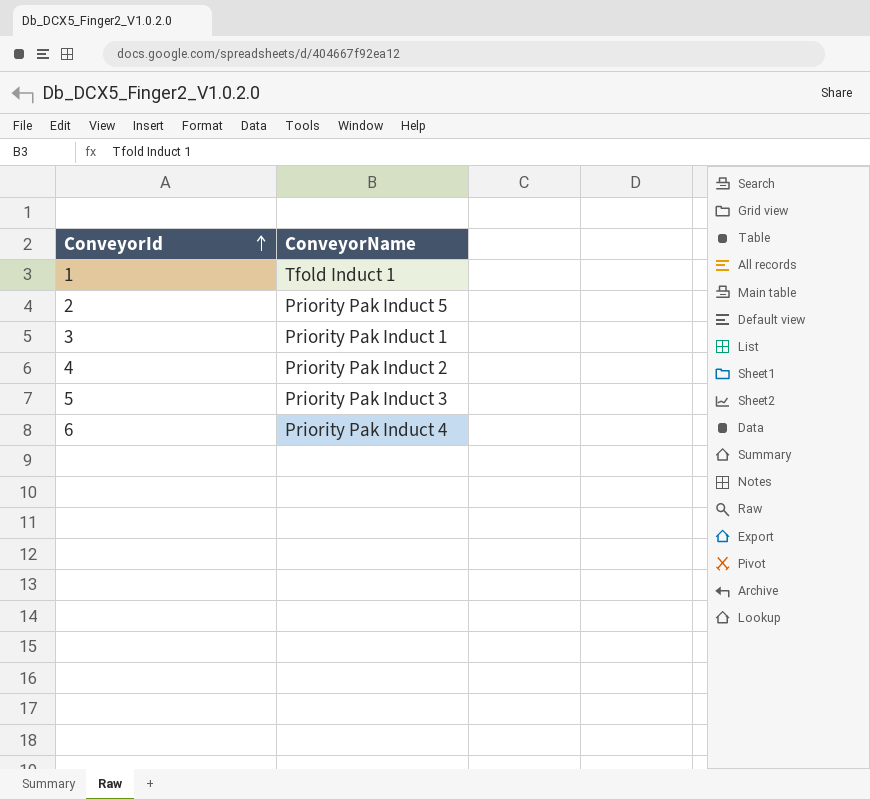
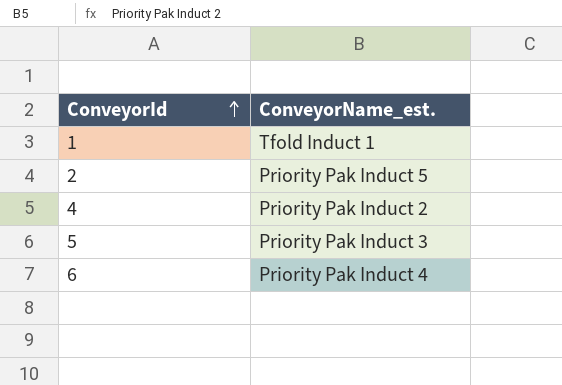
column name: ConveyorName -> ConveyorName_est.
row 3: Priority Pak Induct 1 -> none

